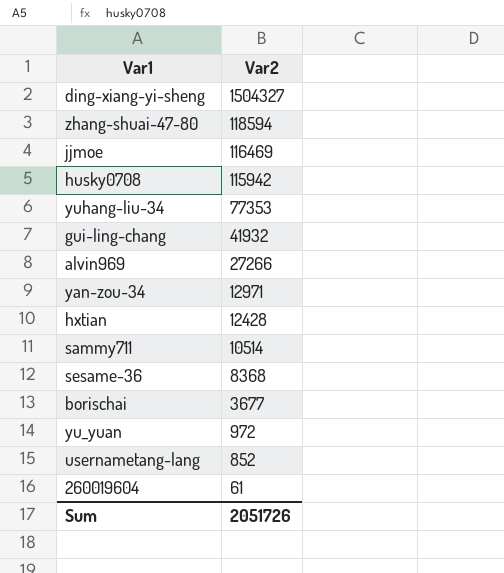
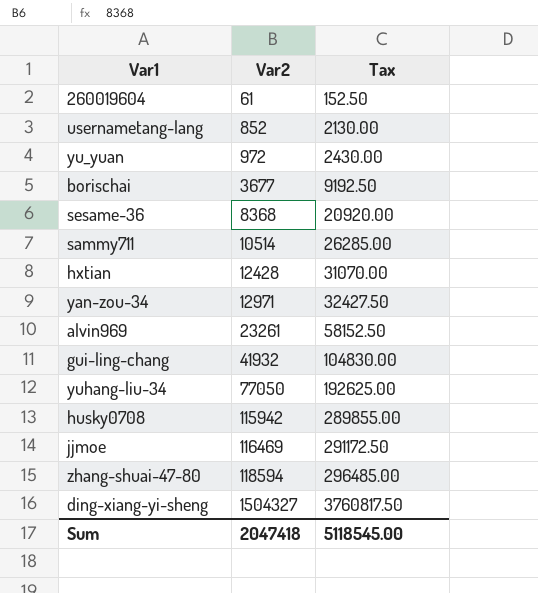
row order: Var2 descending -> Var2 ascending
column Tax | formula: none -> [Var2] * 2.5
alvin969 | Var2: 27266 -> 23261
yuhang-liu-34 | Var2: 77353 -> 77050
Sum | Var2: 2051726 -> 2047418

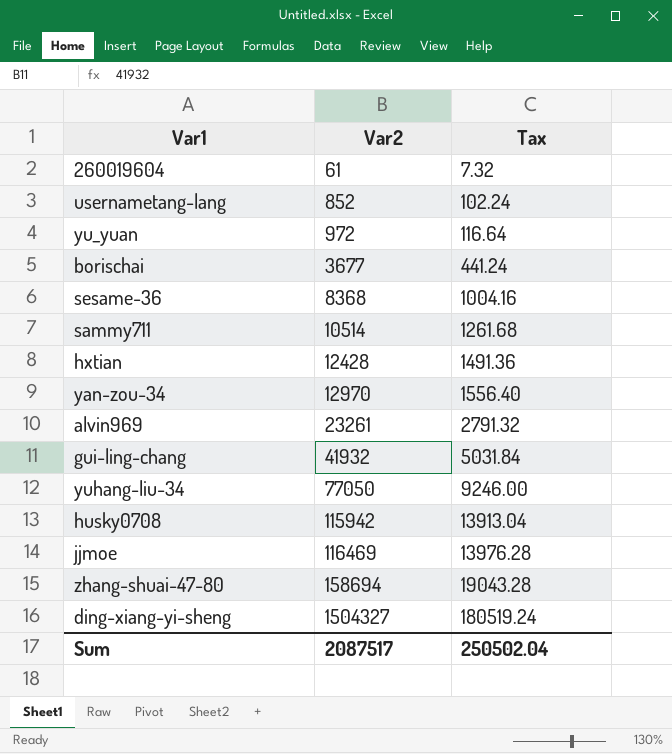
column Tax | formula: [Var2] * 2.5 -> [Var2] * 0.12
yan-zou-34 | Var2: 12971 -> 12970
zhang-shuai-47-80 | Var2: 118594 -> 158694
Sum | Var2: 2047418 -> 2087517
Sum | Tax: 5118545.00 -> 250502.04

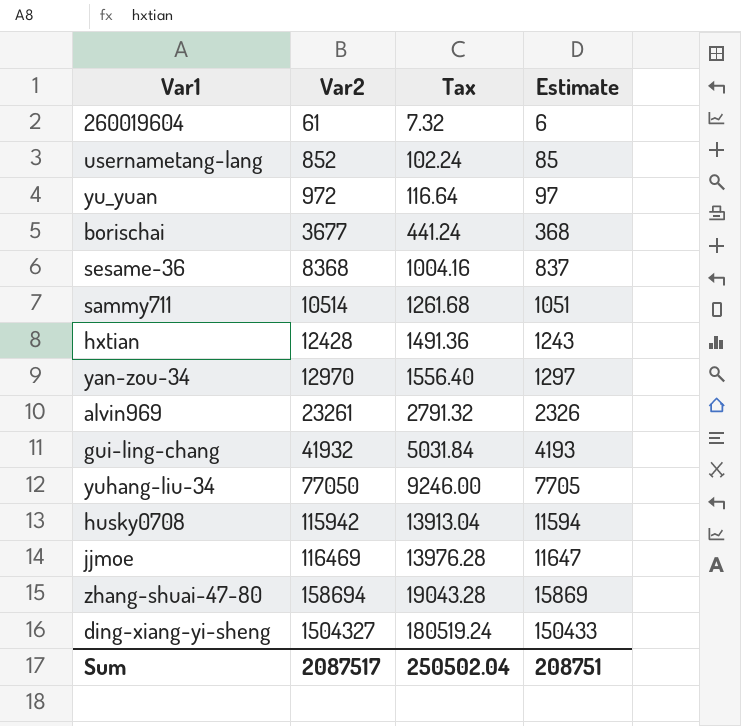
column Estimate | formula: none -> [Var2] * 0.1

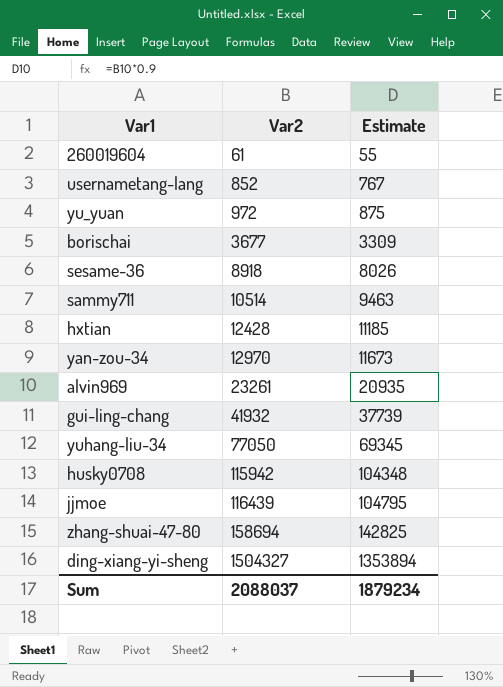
column Tax | formula: [Var2] * 0.12 -> none
column Estimate | formula: [Var2] * 0.1 -> [Var2] * 0.9
sesame-36 | Var2: 8368 -> 8918
jjmoe | Var2: 116469 -> 116439
Sum | Var2: 2087517 -> 2088037
Sum | Estimate: 208751 -> 1879234

